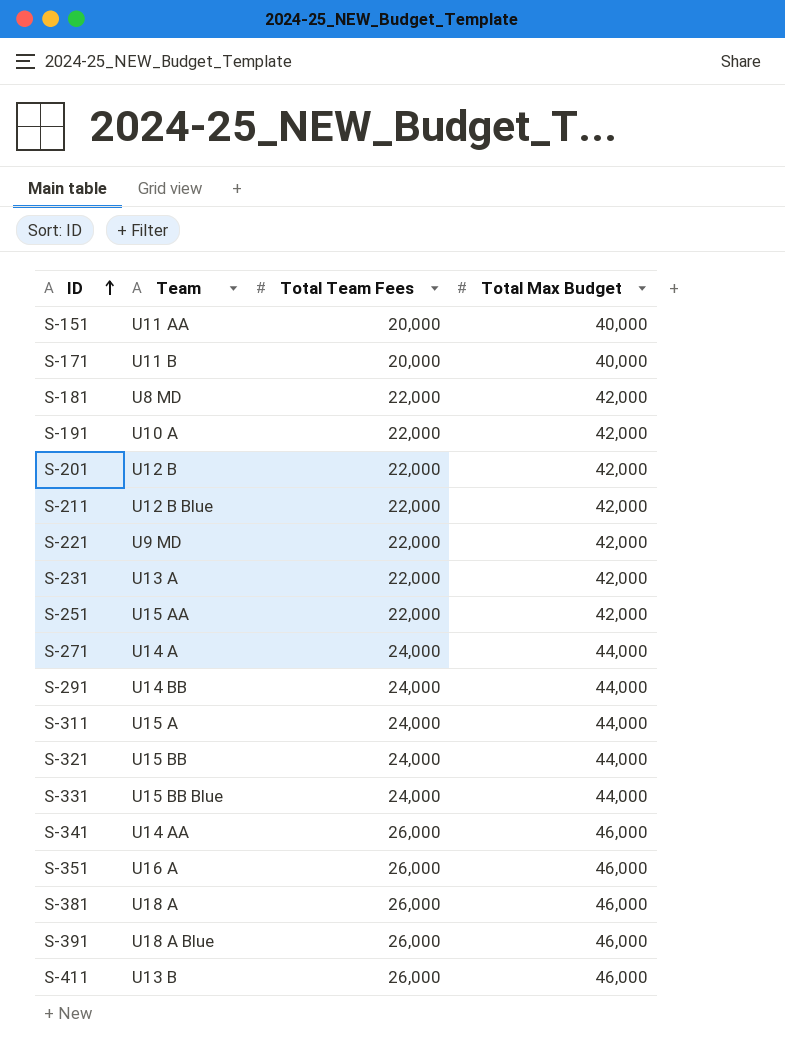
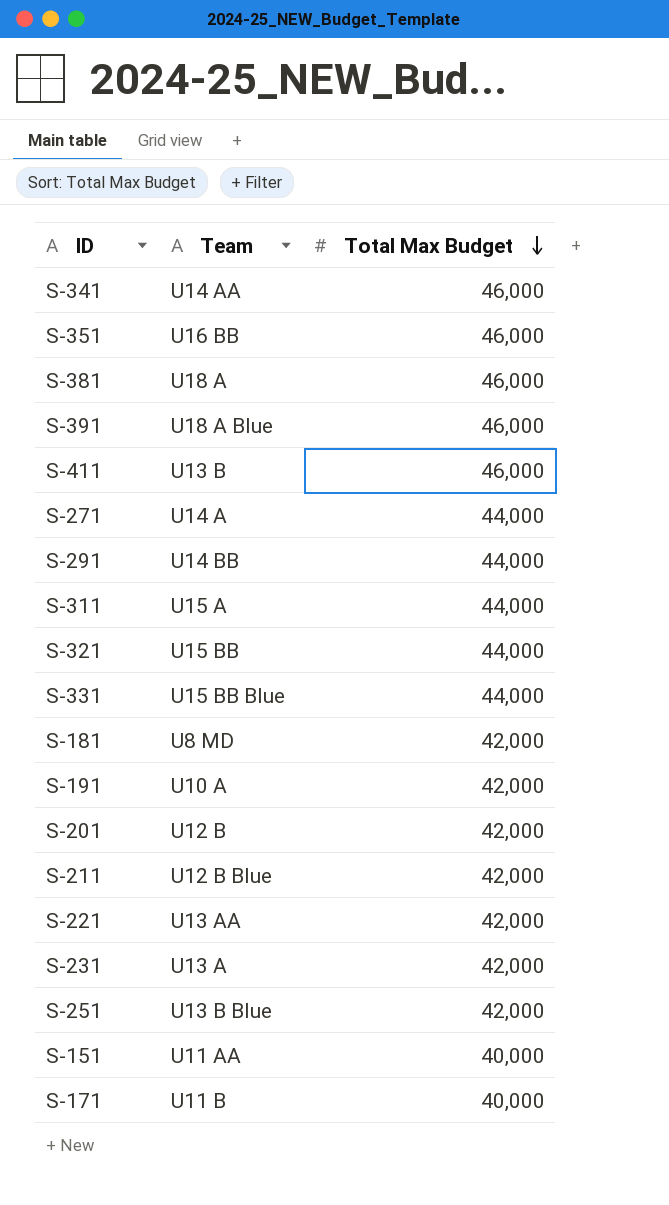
row order: ID ascending -> Total Max Budget descending
column Total Team Fees | position: 3 -> none
S-351 | Team: U16 A -> U16 BB
S-221 | Team: U9 MD -> U13 AA
S-251 | Team: U15 AA -> U13 B Blue

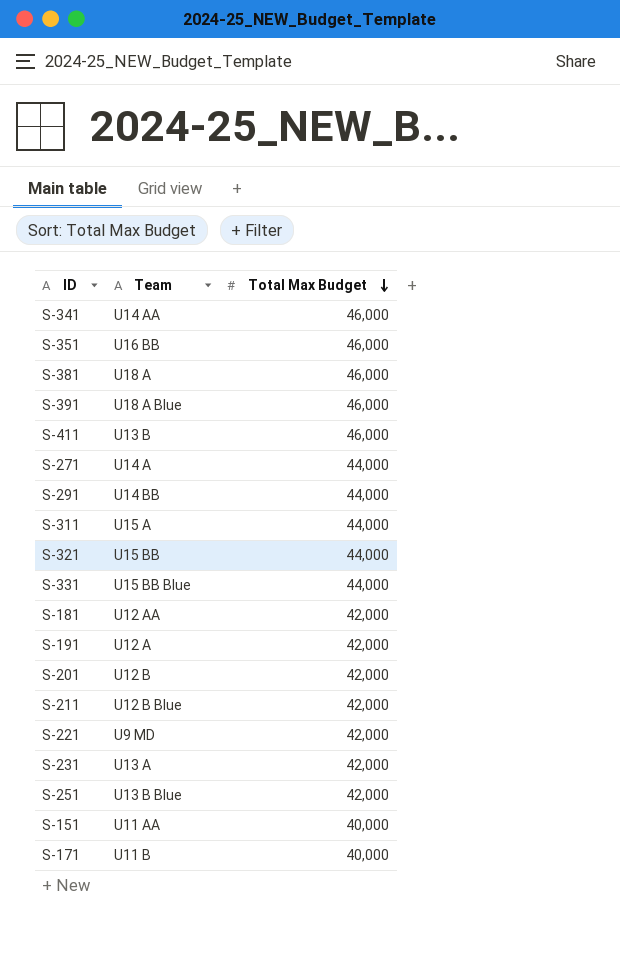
S-181 | Team: U8 MD -> U12 AA
S-191 | Team: U10 A -> U12 A
S-221 | Team: U13 AA -> U9 MD

